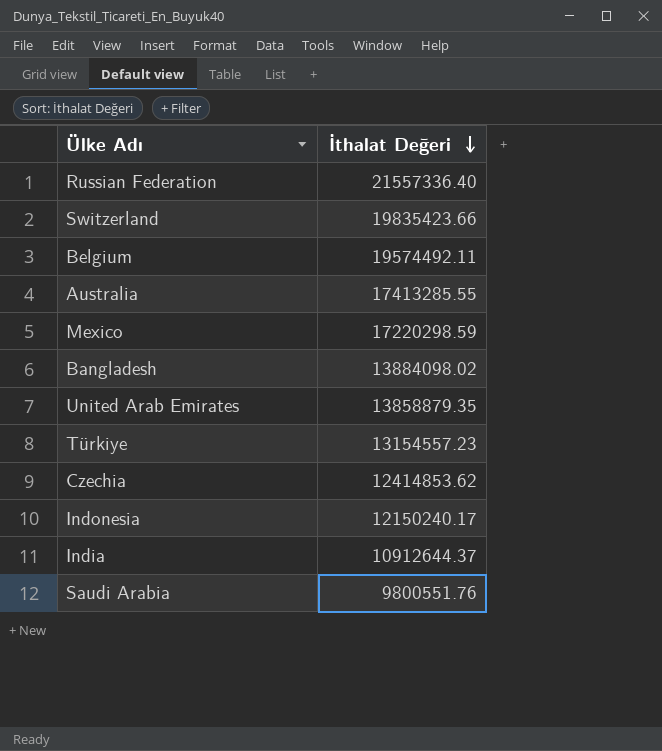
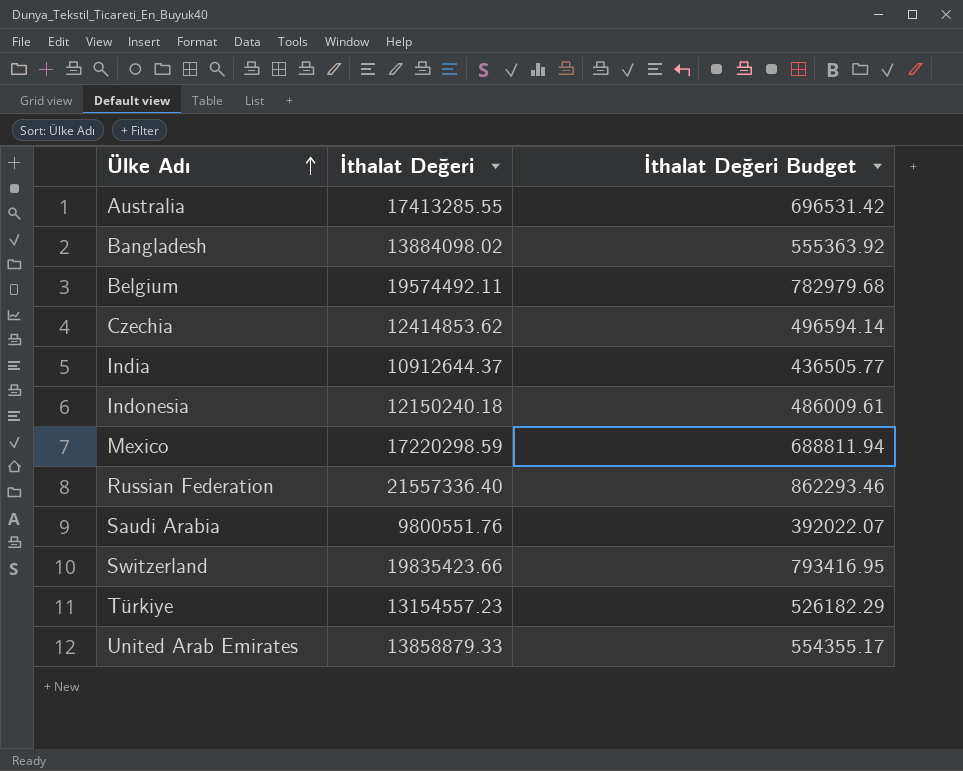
row order: İthalat Değeri descending -> Ülke Adı ascending
column İthalat Değeri Budget | formula: none -> [İthalat Değeri] * 0.04
Indonesia | İthalat Değeri: 12150240.17 -> 12150240.18
United Arab Emirates | İthalat Değeri: 13858879.35 -> 13858879.33

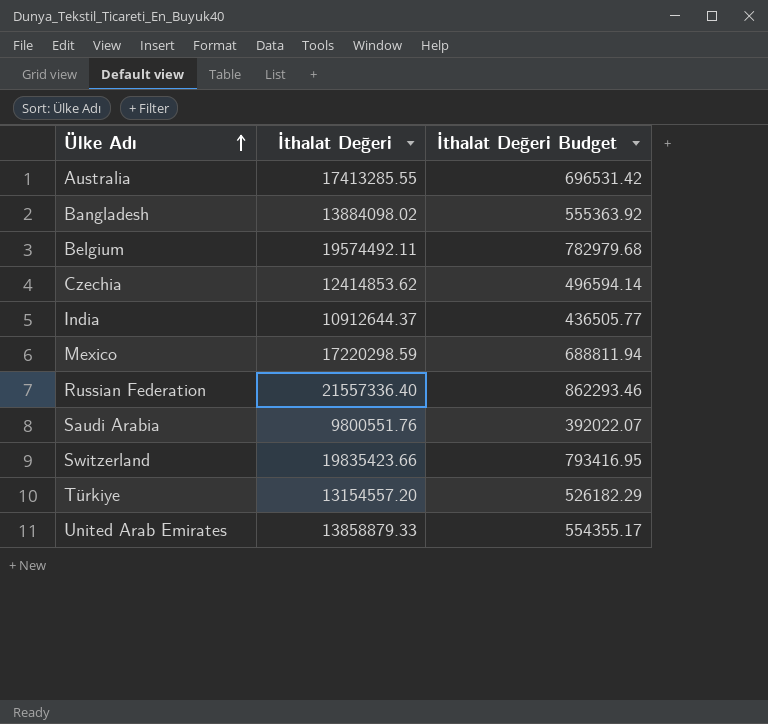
row Indonesia: 12150240.18 | 486009.61 -> none
Türkiye | İthalat Değeri: 13154557.23 -> 13154557.20

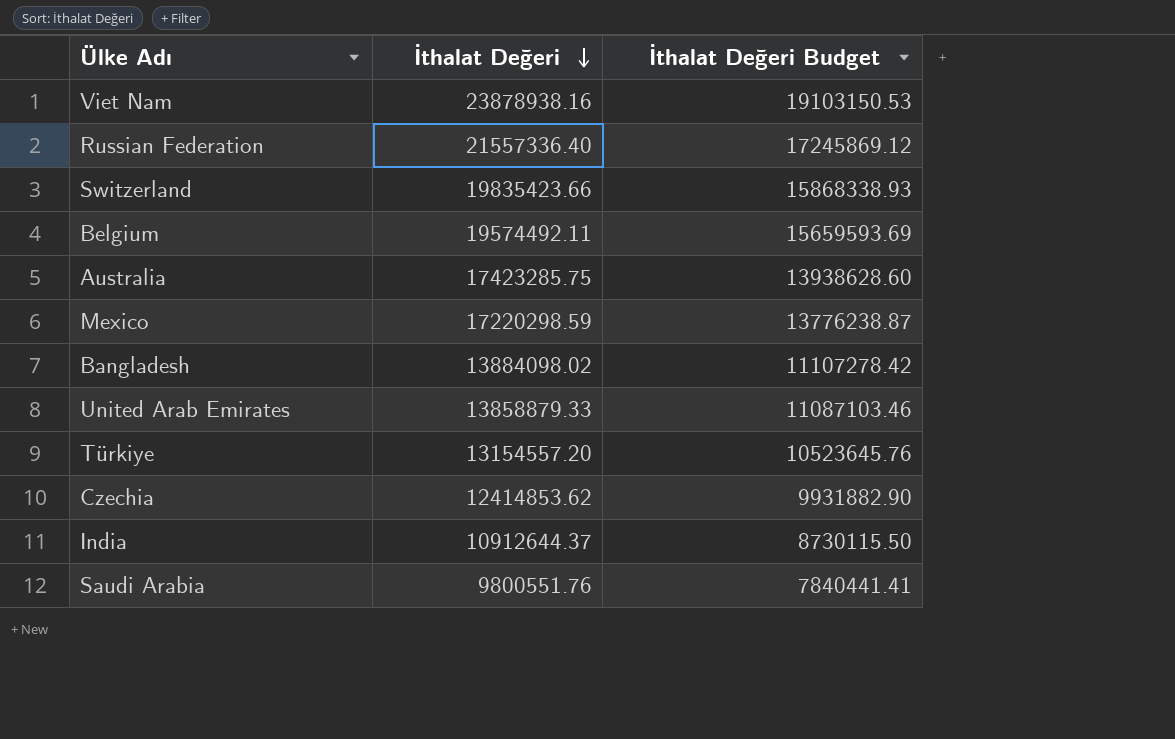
row order: Ülke Adı ascending -> İthalat Değeri descending
column İthalat Değeri Budget | formula: [İthalat Değeri] * 0.04 -> [İthalat Değeri] * 0.8
row Viet Nam: none -> 23878938.16 | 19103150.53
Australia | İthalat Değeri: 17413285.55 -> 17423285.75

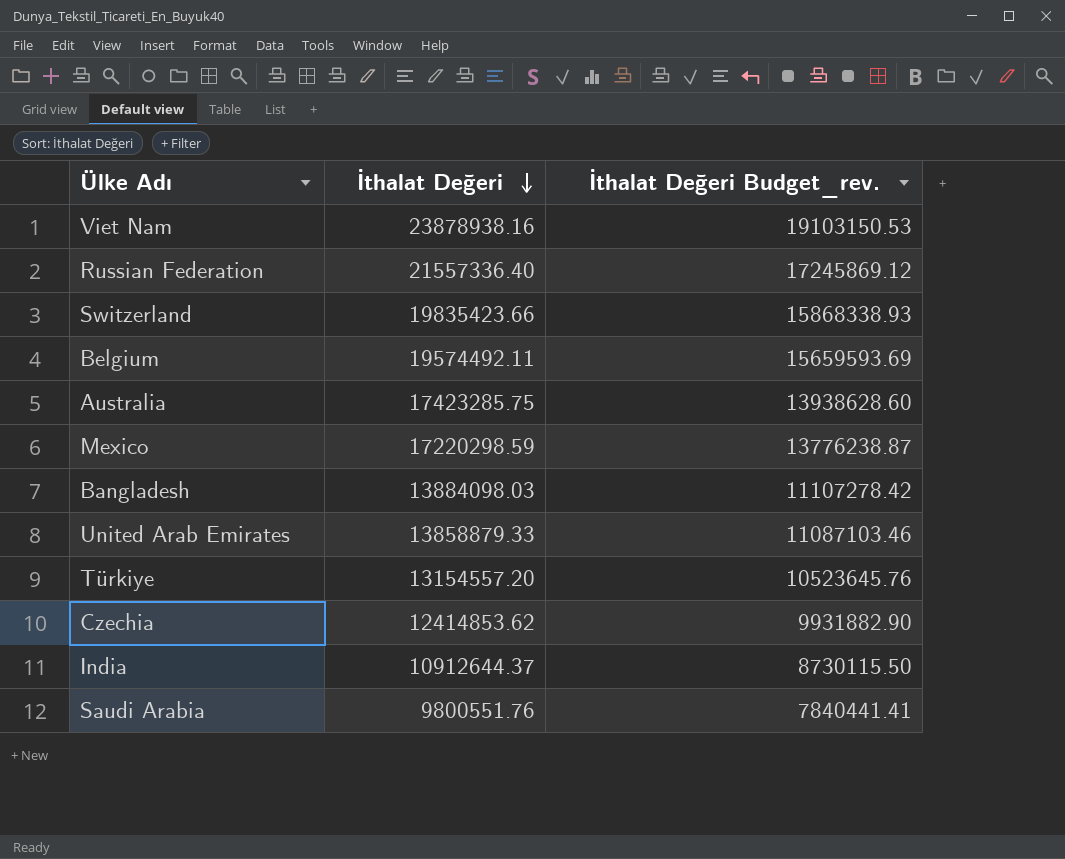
column name: İthalat Değeri Budget -> İthalat Değeri Budget_rev.
Bangladesh | İthalat Değeri: 13884098.02 -> 13884098.03

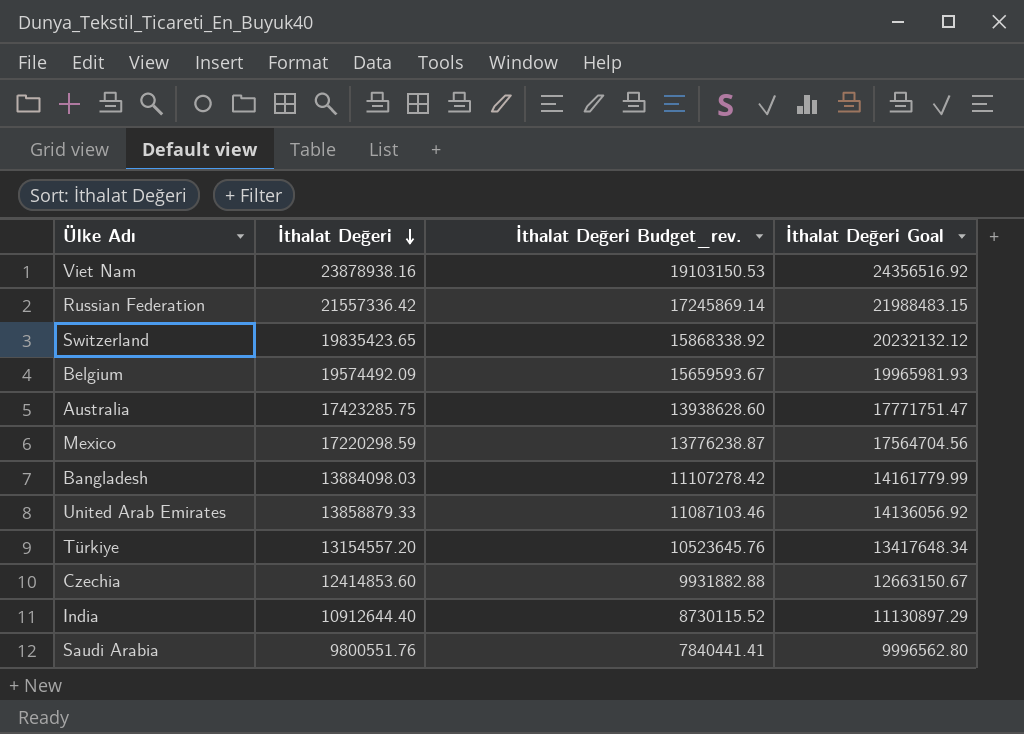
column İthalat Değeri Goal | formula: none -> [İthalat Değeri] * 1.02
Russian Federation | İthalat Değeri: 21557336.40 -> 21557336.42
Russian Federation | İthalat Değeri Budget_rev.: 17245869.12 -> 17245869.14
Switzerland | İthalat Değeri: 19835423.66 -> 19835423.65
Switzerland | İthalat Değeri Budget_rev.: 15868338.93 -> 15868338.92
Belgium | İthalat Değeri: 19574492.11 -> 19574492.09
Belgium | İthalat Değeri Budget_rev.: 15659593.69 -> 15659593.67
Czechia | İthalat Değeri: 12414853.62 -> 12414853.60
Czechia | İthalat Değeri Budget_rev.: 9931882.90 -> 9931882.88
India | İthalat Değeri: 10912644.37 -> 10912644.40
India | İthalat Değeri Budget_rev.: 8730115.50 -> 8730115.52

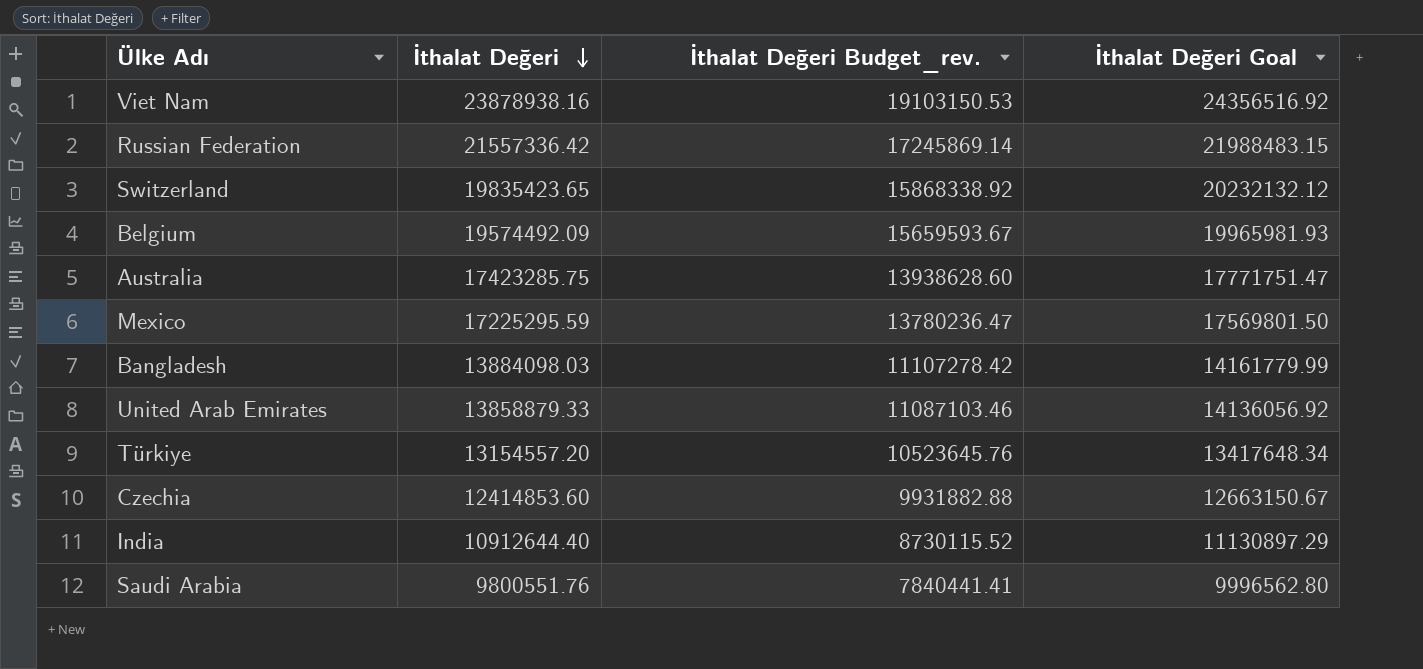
Mexico | İthalat Değeri: 17220298.59 -> 17225295.59
Mexico | İthalat Değeri Budget_rev.: 13776238.87 -> 13780236.47
Mexico | İthalat Değeri Goal: 17564704.56 -> 17569801.50

